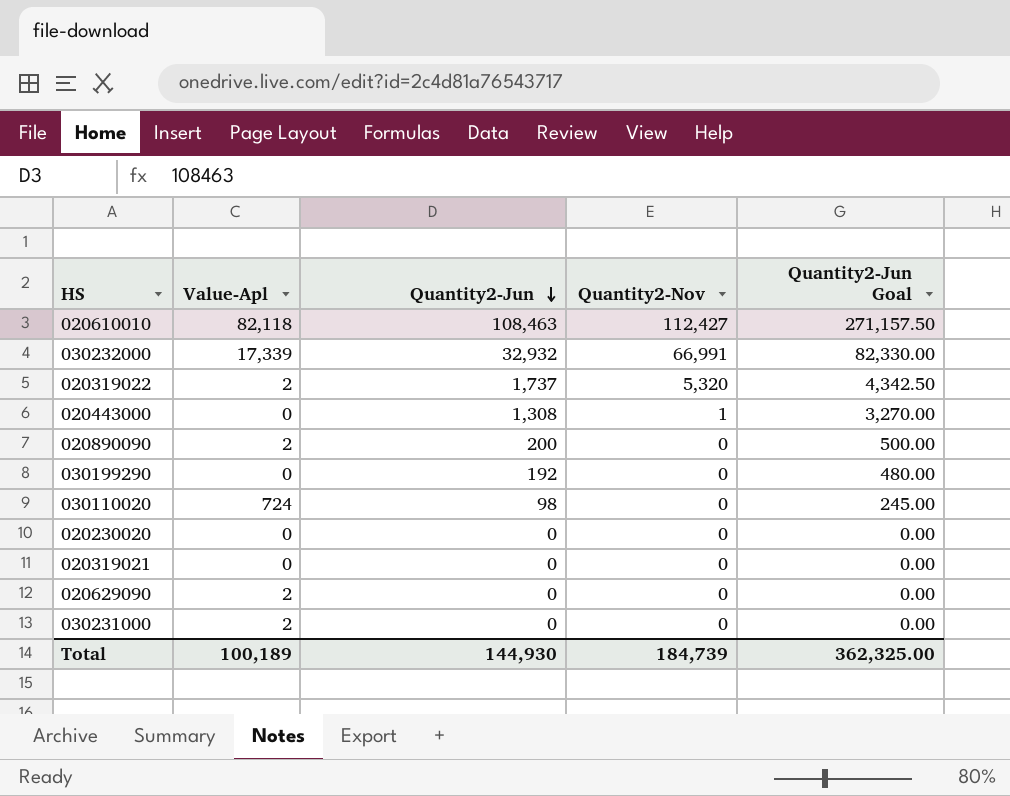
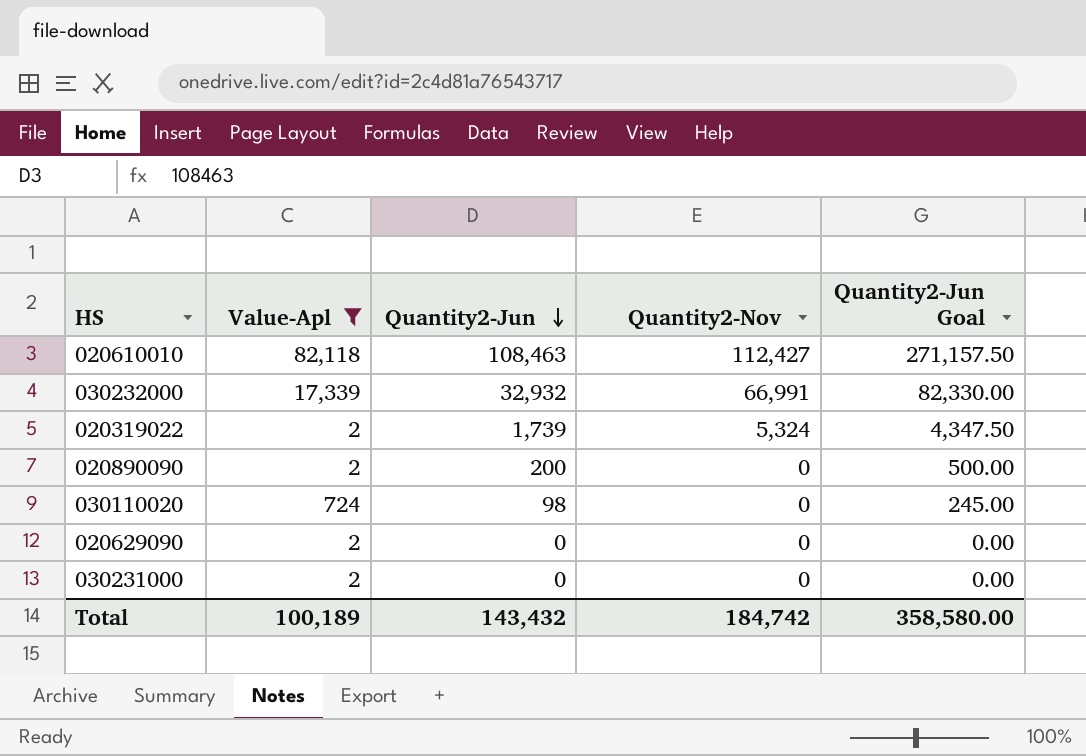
filter: none -> Value-Apl != 0
020319022 | Quantity2-Jun: 1,737 -> 1,739
020319022 | Quantity2-Nov: 5,320 -> 5,324
020319022 | Quantity2-Jun Goal: 4,342.50 -> 4,347.50
Total | Quantity2-Jun: 144,930 -> 143,432
Total | Quantity2-Nov: 184,739 -> 184,742
Total | Quantity2-Jun Goal: 362,325.00 -> 358,580.00

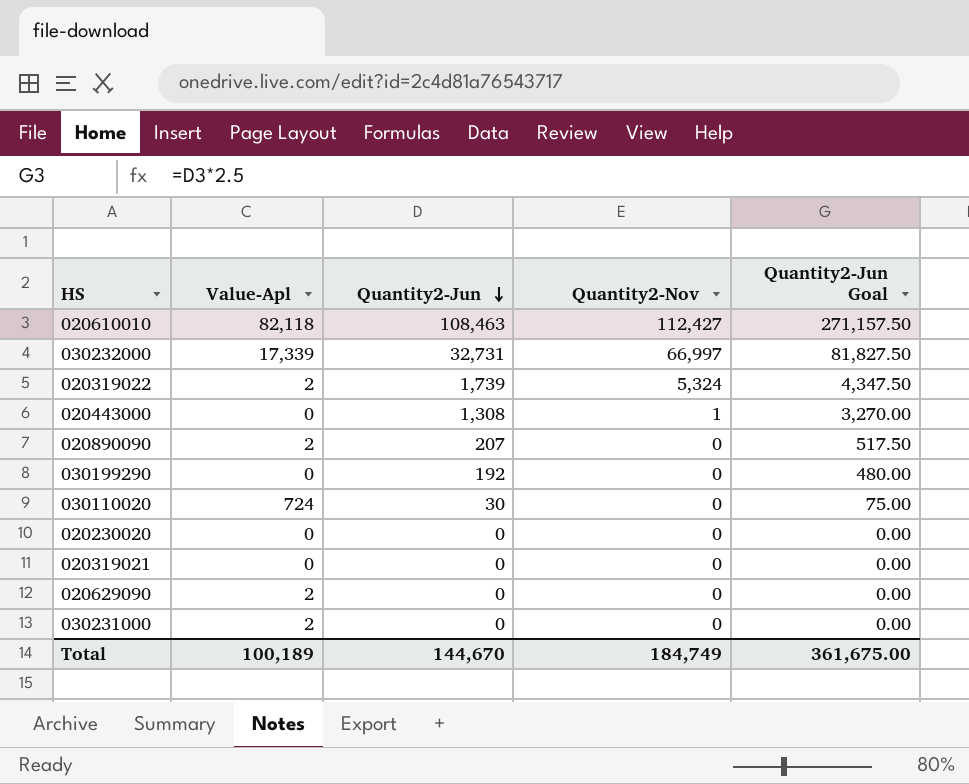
filter: Value-Apl != 0 -> none
030232000 | Quantity2-Jun: 32,932 -> 32,731
030232000 | Quantity2-Nov: 66,991 -> 66,997
030232000 | Quantity2-Jun Goal: 82,330.00 -> 81,827.50
020890090 | Quantity2-Jun: 200 -> 207
020890090 | Quantity2-Jun Goal: 500.00 -> 517.50
030110020 | Quantity2-Jun: 98 -> 30
030110020 | Quantity2-Jun Goal: 245.00 -> 75.00
Total | Quantity2-Jun: 143,432 -> 144,670
Total | Quantity2-Nov: 184,742 -> 184,749
Total | Quantity2-Jun Goal: 358,580.00 -> 361,675.00

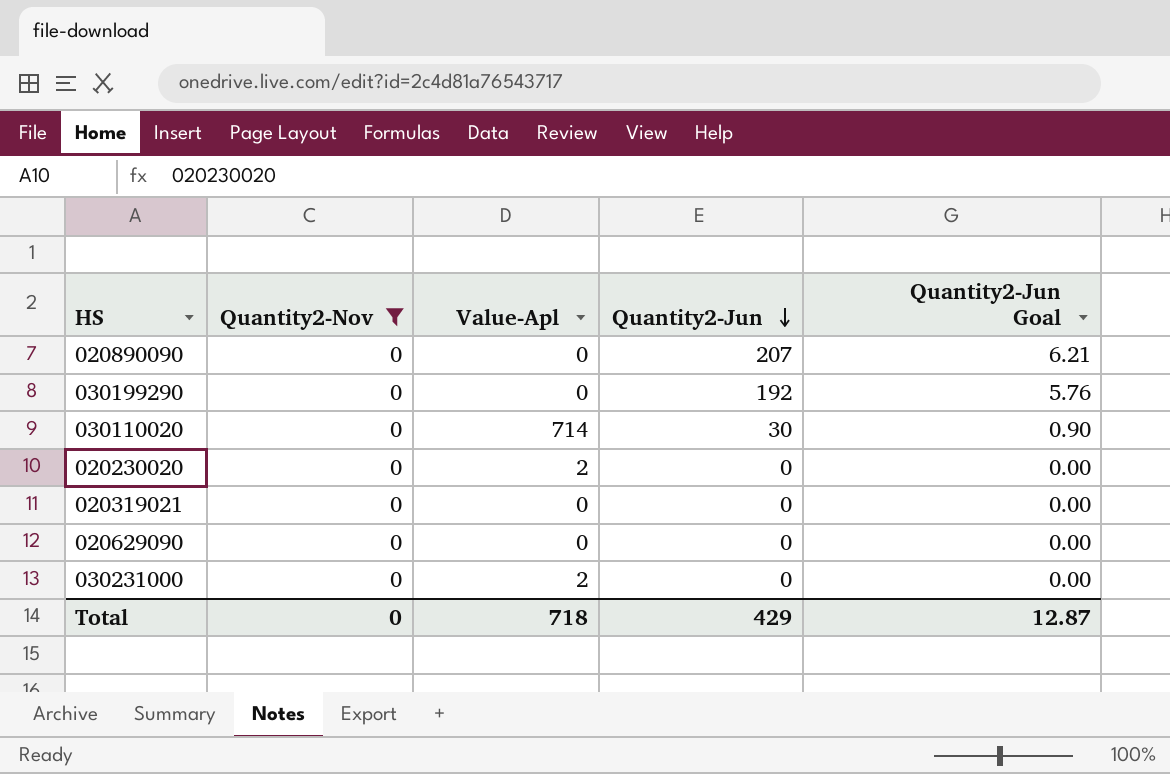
filter: none -> Quantity2-Nov = 0
column Quantity2-Nov | position: 4 -> 2
column Quantity2-Jun Goal | formula: [Quantity2-Jun] * 2.5 -> [Quantity2-Jun] * 0.03
020890090 | Value-Apl: 2 -> 0
030110020 | Value-Apl: 724 -> 714
020230020 | Value-Apl: 0 -> 2
020629090 | Value-Apl: 2 -> 0
Total | Quantity2-Nov: 184,749 -> 0
Total | Value-Apl: 100,189 -> 718
Total | Quantity2-Jun: 144,670 -> 429
Total | Quantity2-Jun Goal: 361,675.00 -> 12.87

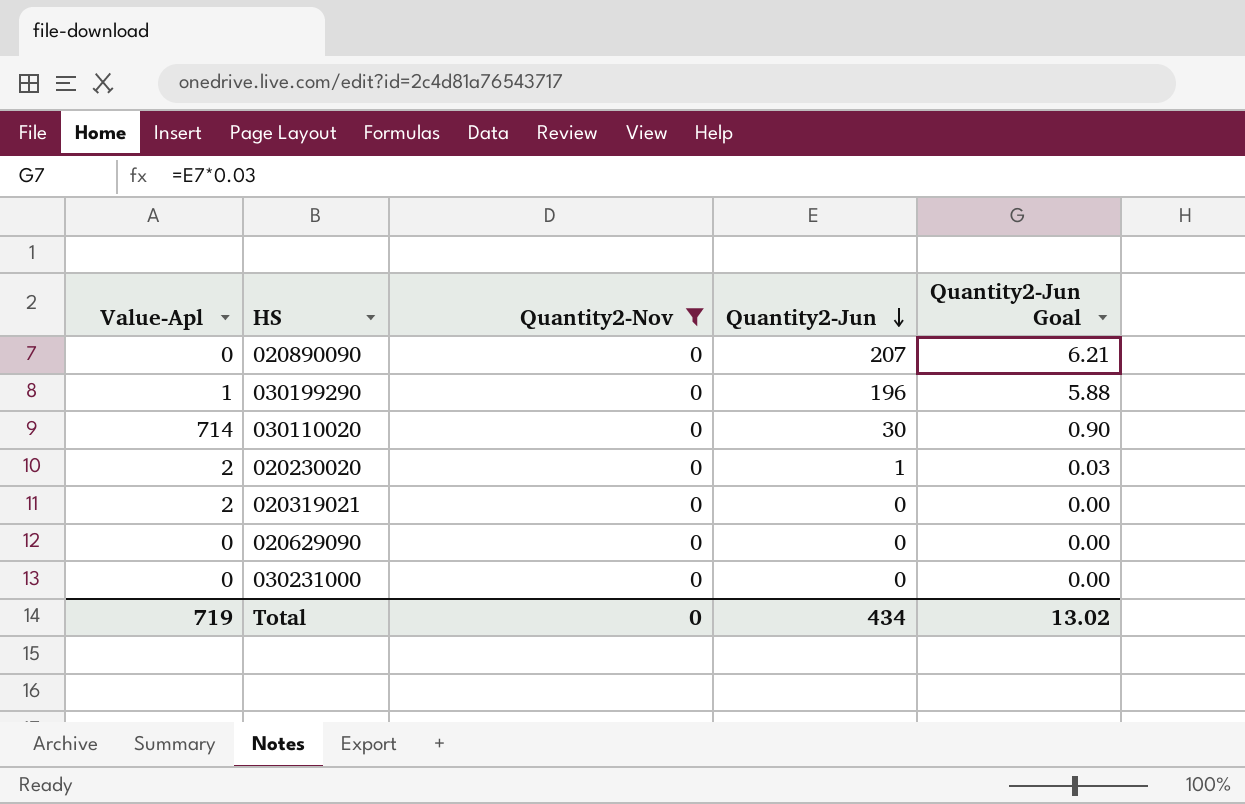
column Value-Apl | position: 3 -> 1
030199290 | Value-Apl: 0 -> 1
030199290 | Quantity2-Jun: 192 -> 196
030199290 | Quantity2-Jun Goal: 5.76 -> 5.88
020230020 | Quantity2-Jun: 0 -> 1
020230020 | Quantity2-Jun Goal: 0.00 -> 0.03
020319021 | Value-Apl: 0 -> 2
030231000 | Value-Apl: 2 -> 0
Total | Value-Apl: 718 -> 719
Total | Quantity2-Jun: 429 -> 434
Total | Quantity2-Jun Goal: 12.87 -> 13.02

